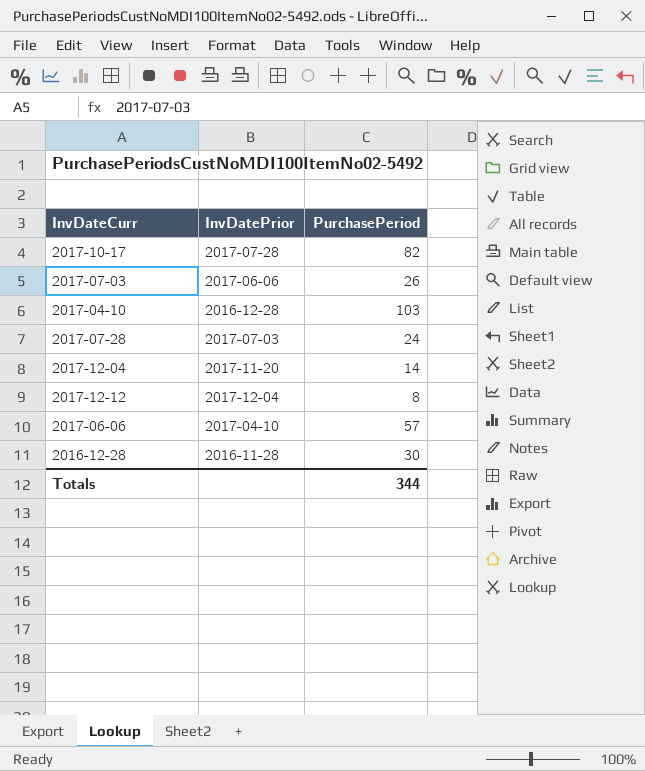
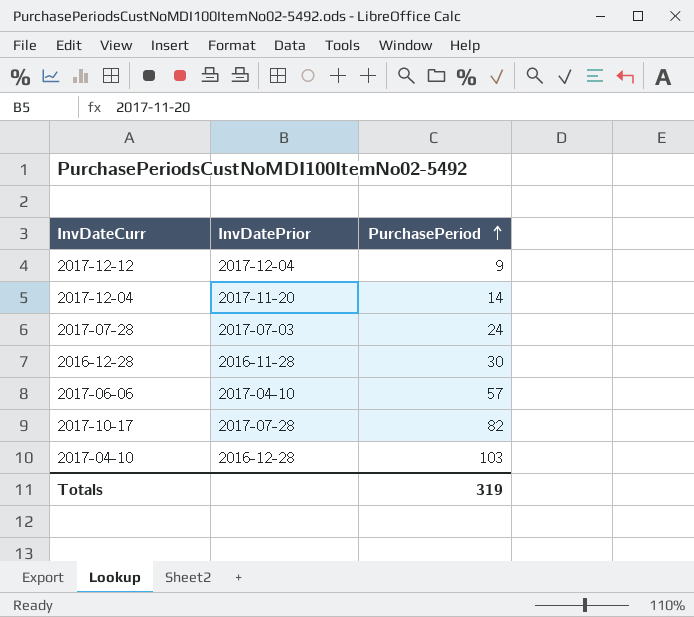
row order: none -> PurchasePeriod ascending
row 2017-07-03: 2017-06-06 | 26 -> none
2017-12-12 | PurchasePeriod: 8 -> 9
Totals | PurchasePeriod: 344 -> 319

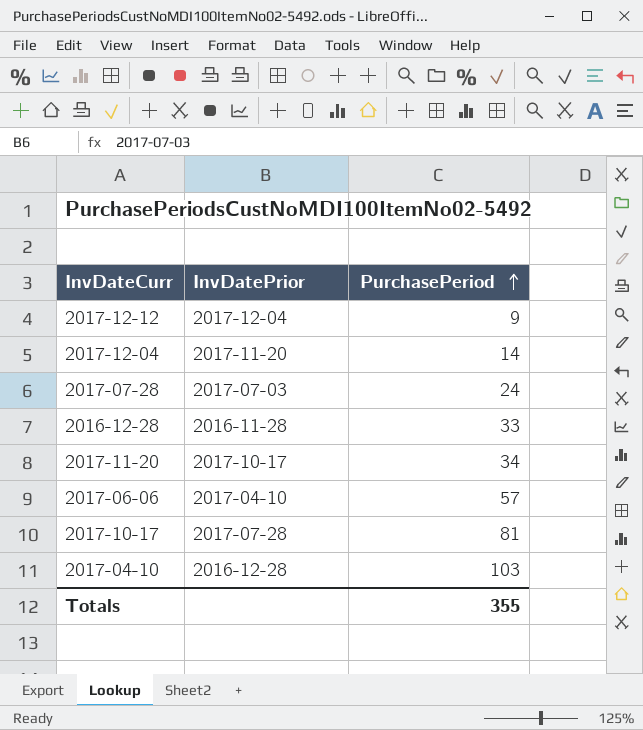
2016-12-28 | PurchasePeriod: 30 -> 33
row 2017-11-20: none -> 2017-10-17 | 34
2017-10-17 | PurchasePeriod: 82 -> 81
Totals | PurchasePeriod: 319 -> 355

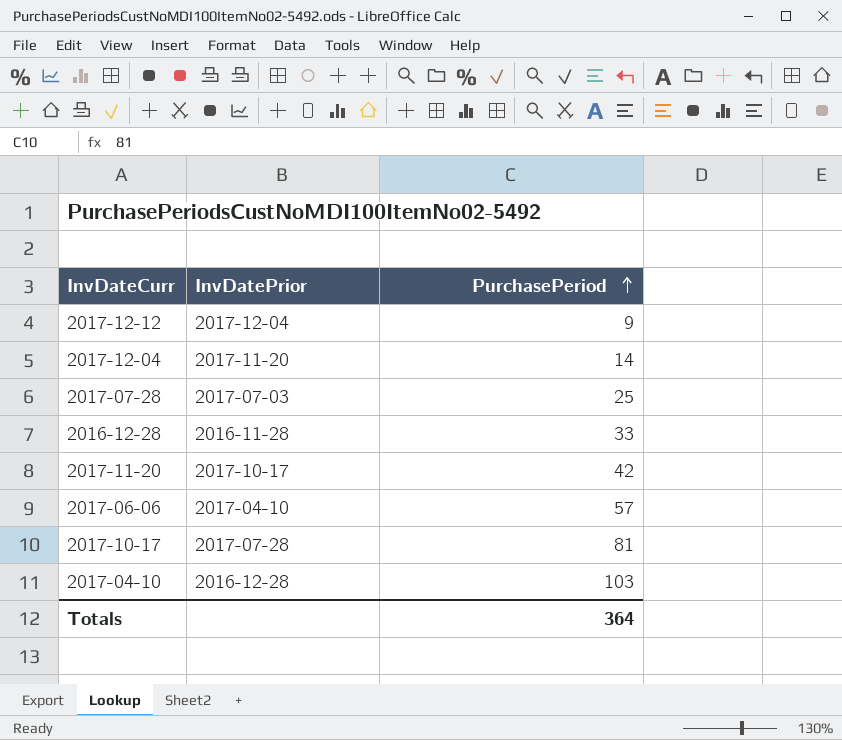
2017-07-28 | PurchasePeriod: 24 -> 25
2017-11-20 | PurchasePeriod: 34 -> 42
Totals | PurchasePeriod: 355 -> 364

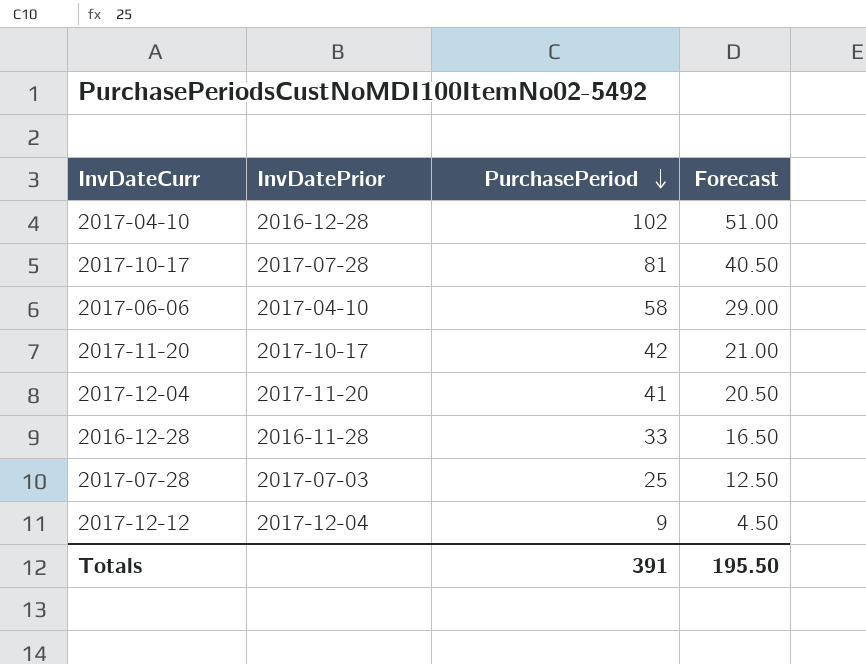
row order: PurchasePeriod ascending -> PurchasePeriod descending
column Forecast | formula: none -> [PurchasePeriod] * 0.5
2017-04-10 | PurchasePeriod: 103 -> 102
2017-06-06 | PurchasePeriod: 57 -> 58
2017-12-04 | PurchasePeriod: 14 -> 41
Totals | PurchasePeriod: 364 -> 391

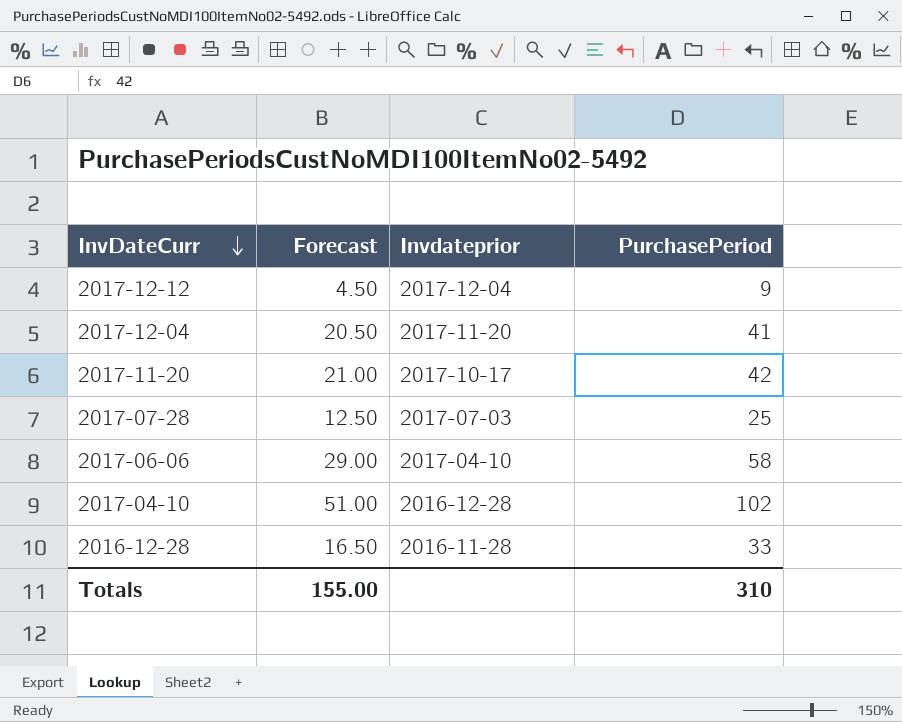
row order: PurchasePeriod descending -> InvDateCurr descending
column Forecast | position: 4 -> 2
column name: InvDatePrior -> Invdateprior
row 2017-10-17: 2017-07-28 | 81 | 40.50 -> none
Totals | Forecast: 195.50 -> 155.00
Totals | PurchasePeriod: 391 -> 310

